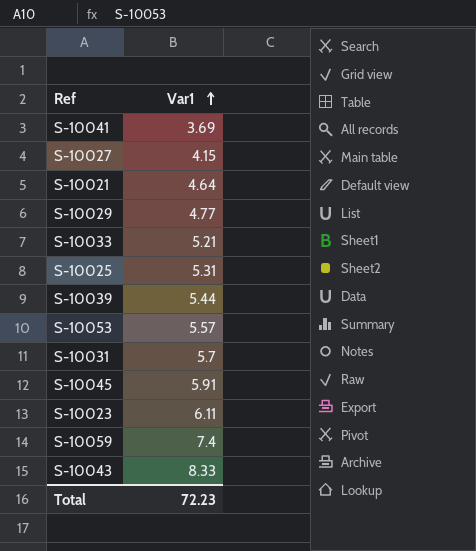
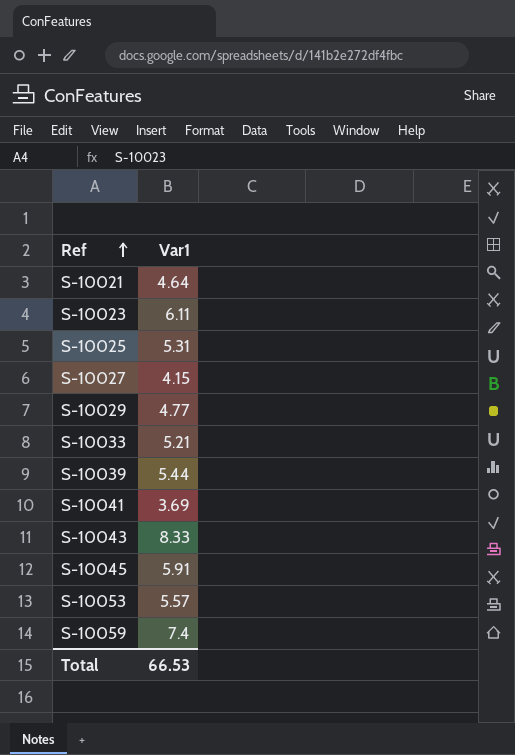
row order: Var1 ascending -> Ref ascending
row S-10031: 5.7 -> none
Total | Var1: 72.23 -> 66.53

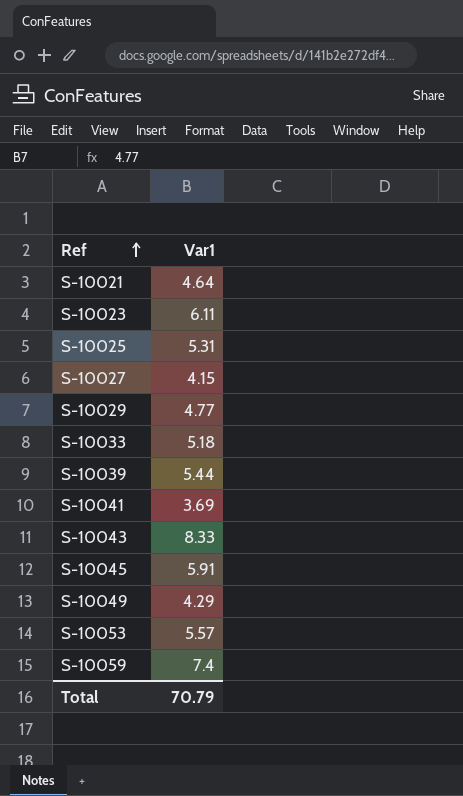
S-10033 | Var1: 5.21 -> 5.18
row S-10049: none -> 4.29
Total | Var1: 66.53 -> 70.79

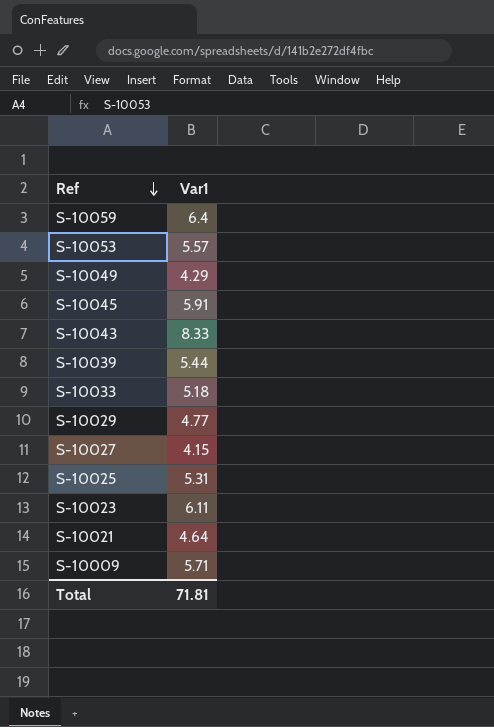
row order: Ref ascending -> Ref descending
row S-10041: 3.69 -> none
S-10059 | Var1: 7.4 -> 6.4
row S-10009: none -> 5.71
Total | Var1: 70.79 -> 71.81

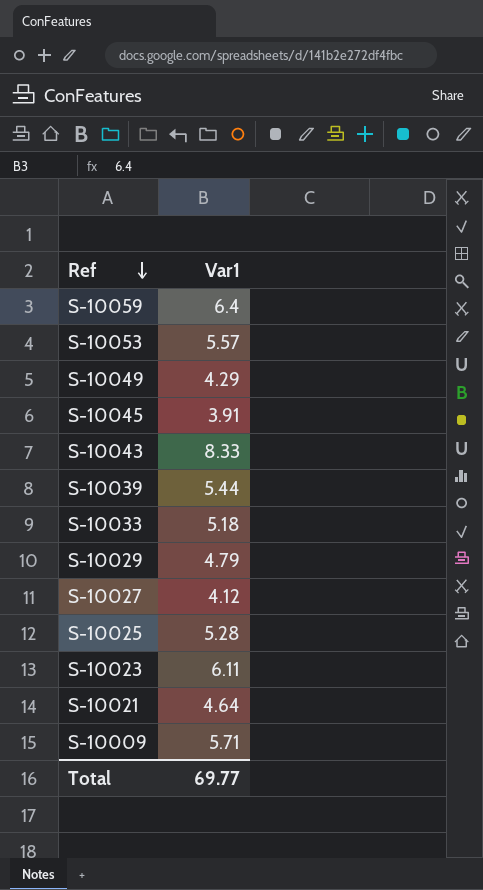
S-10045 | Var1: 5.91 -> 3.91
S-10029 | Var1: 4.77 -> 4.79
S-10027 | Var1: 4.15 -> 4.12
S-10025 | Var1: 5.31 -> 5.28
Total | Var1: 71.81 -> 69.77

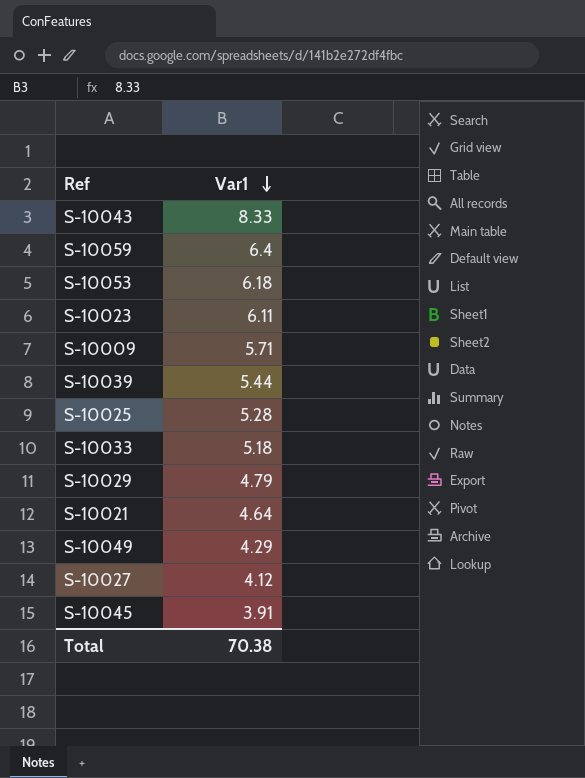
row order: Ref descending -> Var1 descending
S-10053 | Var1: 5.57 -> 6.18
Total | Var1: 69.77 -> 70.38

